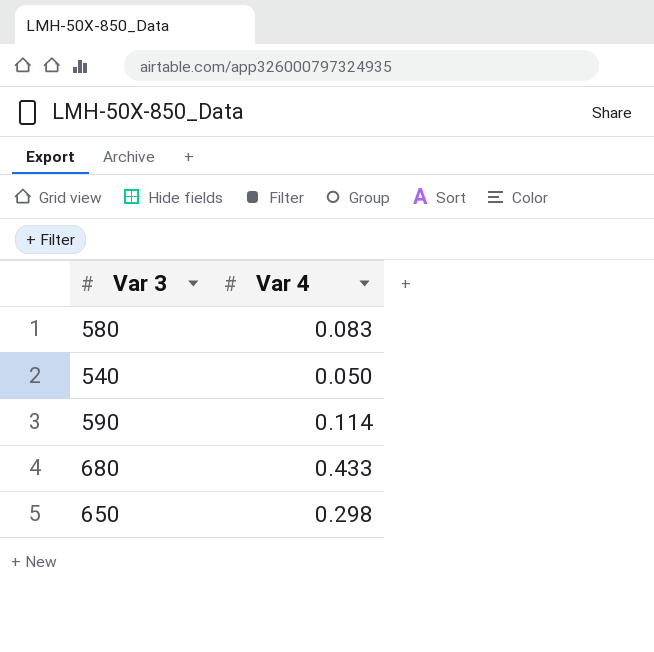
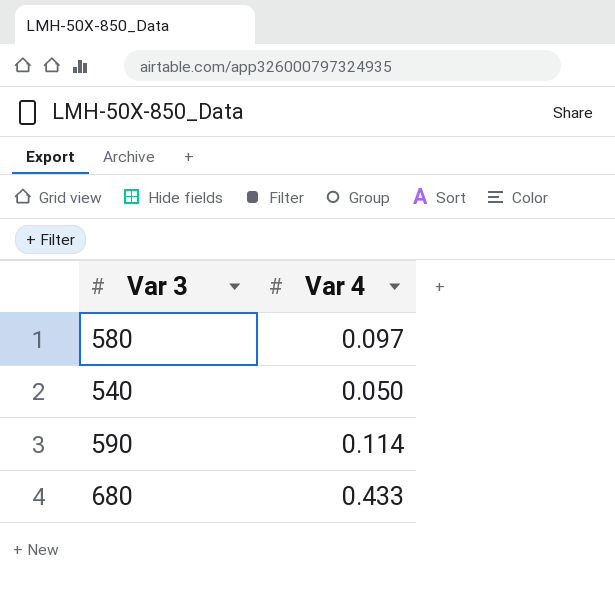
row 650: 0.298 -> none
580 | Var 4: 0.083 -> 0.097

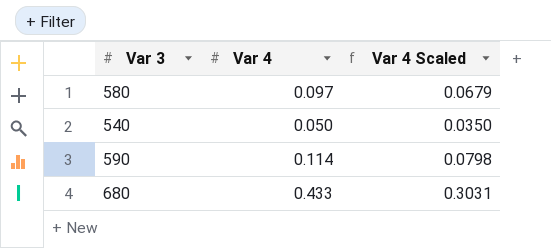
column Var 4 Scaled | formula: none -> [Var 4] * 0.7

